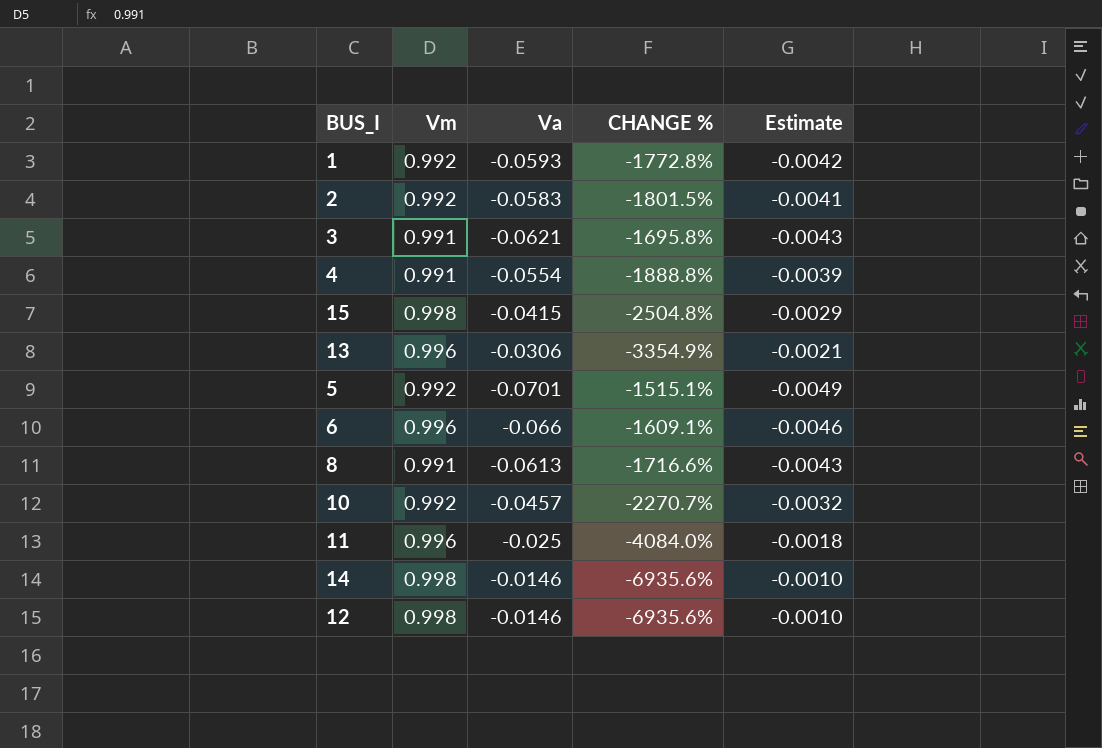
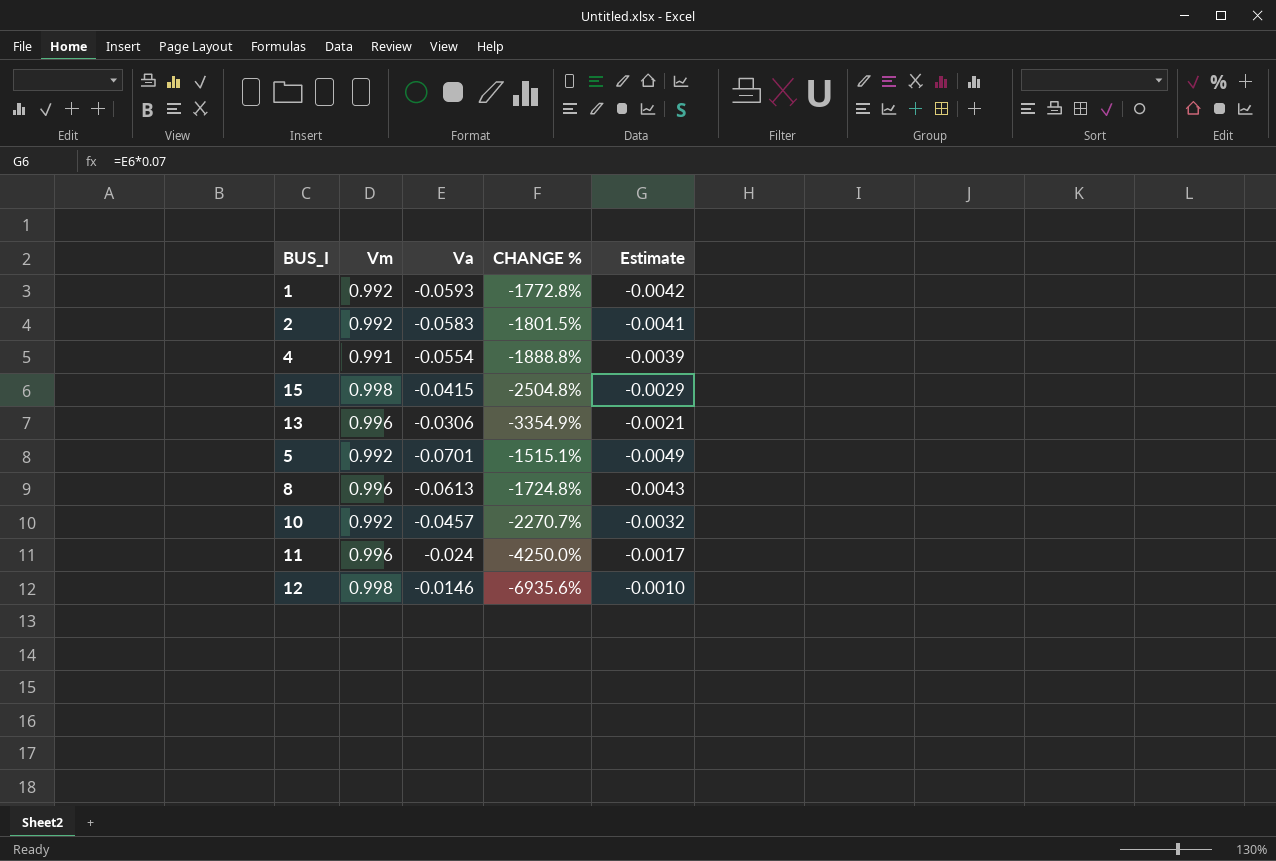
row 3: 0.991 | -0.0621 | -1695.8% | -0.0043 -> none
row 6: 0.996 | -0.066 | -1609.1% | -0.0046 -> none
row 14: 0.998 | -0.0146 | -6935.6% | -0.0010 -> none
8 | Vm: 0.991 -> 0.996
8 | CHANGE %: -1716.6% -> -1724.8%
11 | Va: -0.025 -> -0.024
11 | CHANGE %: -4084.0% -> -4250.0%
11 | Estimate: -0.0018 -> -0.0017

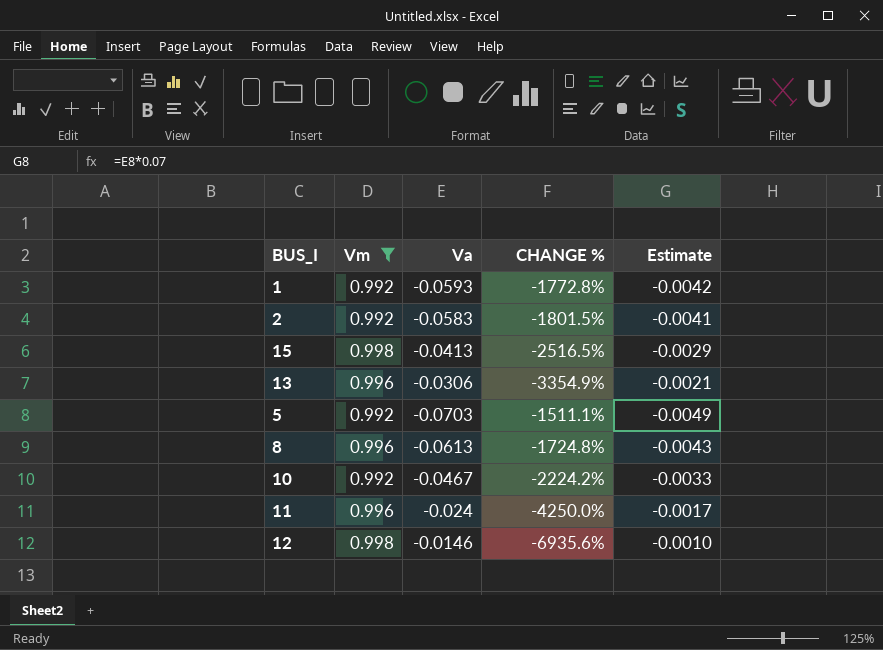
filter: none -> Vm != 0.991
15 | Va: -0.0415 -> -0.0413
15 | CHANGE %: -2504.8% -> -2516.5%
5 | Va: -0.0701 -> -0.0703
5 | CHANGE %: -1515.1% -> -1511.1%
10 | Va: -0.0457 -> -0.0467
10 | CHANGE %: -2270.7% -> -2224.2%
10 | Estimate: -0.0032 -> -0.0033

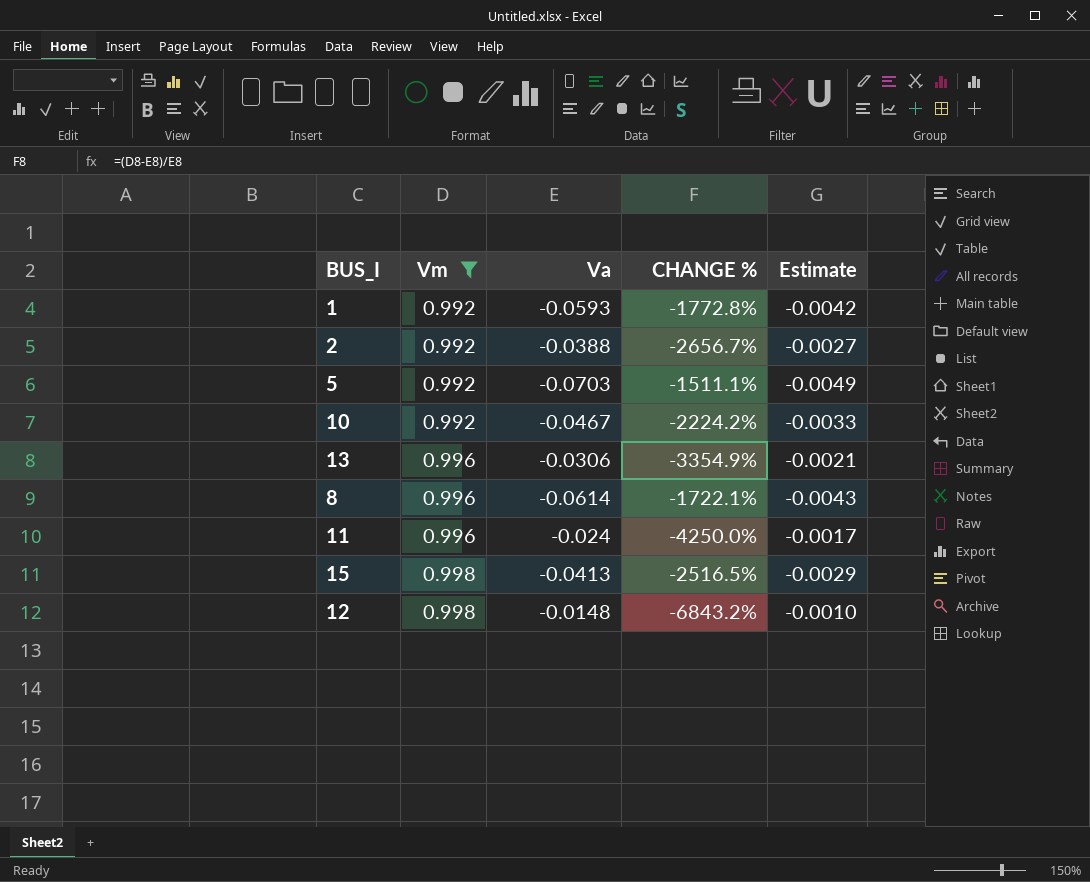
row order: none -> Vm ascending
2 | Va: -0.0583 -> -0.0388
2 | CHANGE %: -1801.5% -> -2656.7%
2 | Estimate: -0.0041 -> -0.0027
8 | Va: -0.0613 -> -0.0614
8 | CHANGE %: -1724.8% -> -1722.1%
12 | Va: -0.0146 -> -0.0148
12 | CHANGE %: -6935.6% -> -6843.2%

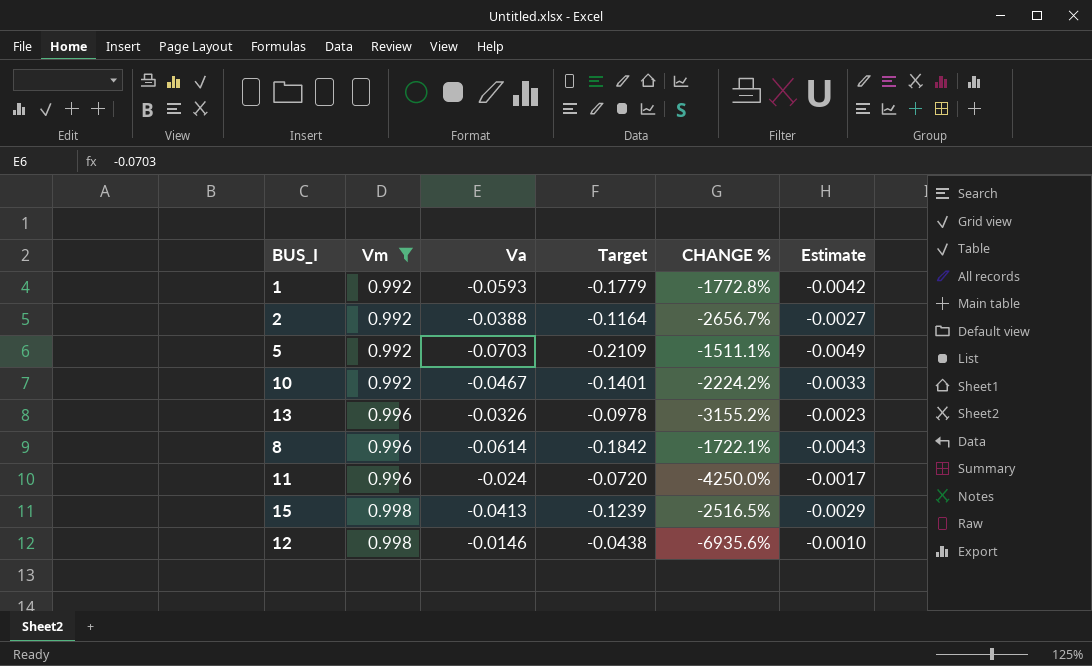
column Target | formula: none -> [Va] * 3
13 | Va: -0.0306 -> -0.0326
13 | CHANGE %: -3354.9% -> -3155.2%
13 | Estimate: -0.0021 -> -0.0023
12 | Va: -0.0148 -> -0.0146
12 | CHANGE %: -6843.2% -> -6935.6%

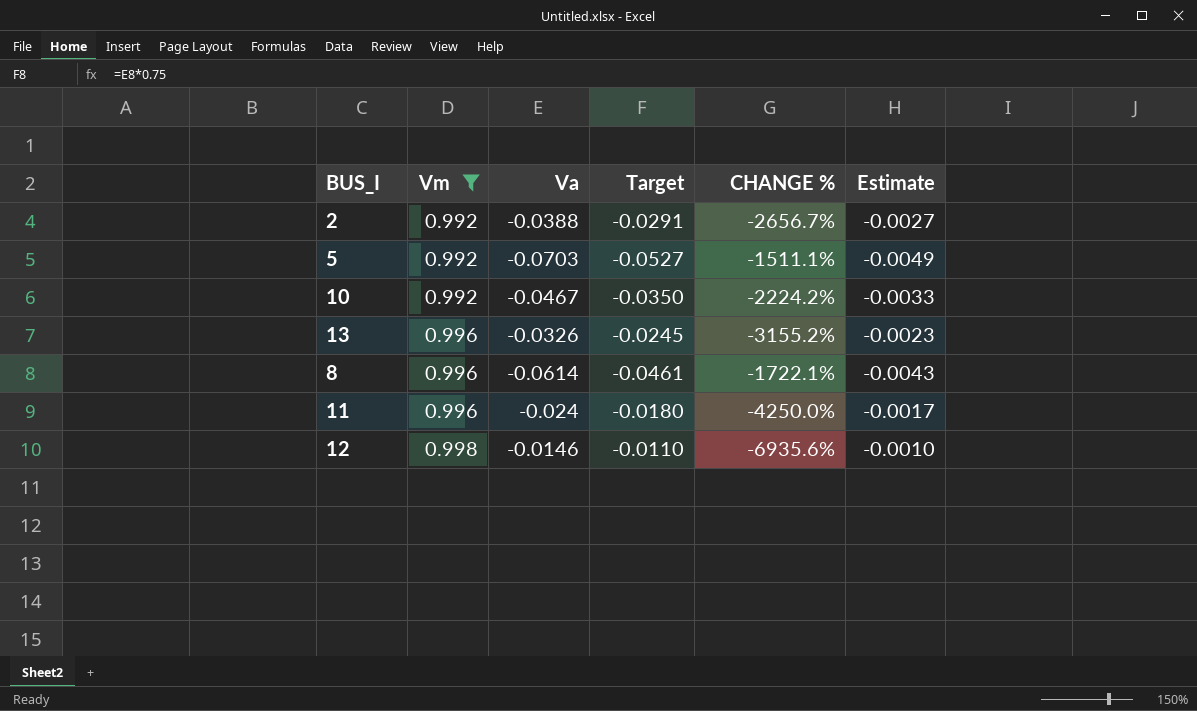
column Target | formula: [Va] * 3 -> [Va] * 0.75
row 1: 0.992 | -0.0593 | -0.1779 | -1772.8% | -0.0042 -> none
row 15: 0.998 | -0.0413 | -0.1239 | -2516.5% | -0.0029 -> none

